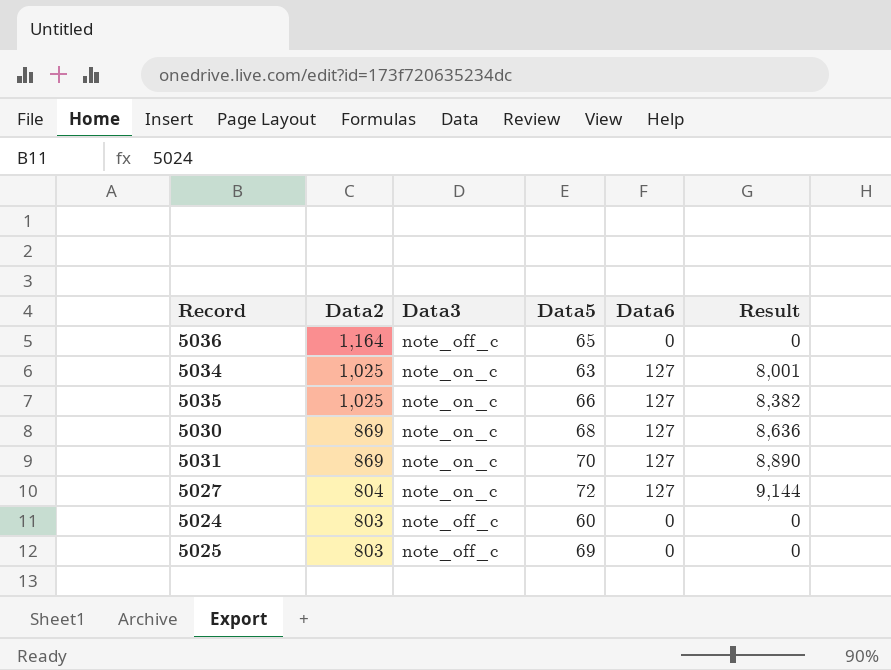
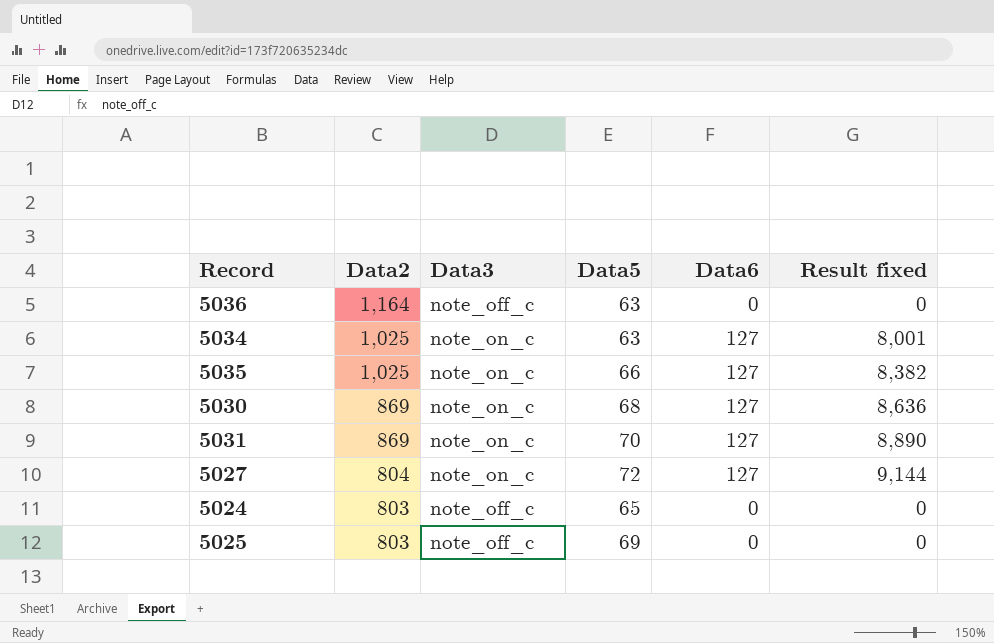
column name: Result -> Result fixed
5036 | Data5: 65 -> 63
5024 | Data5: 60 -> 65

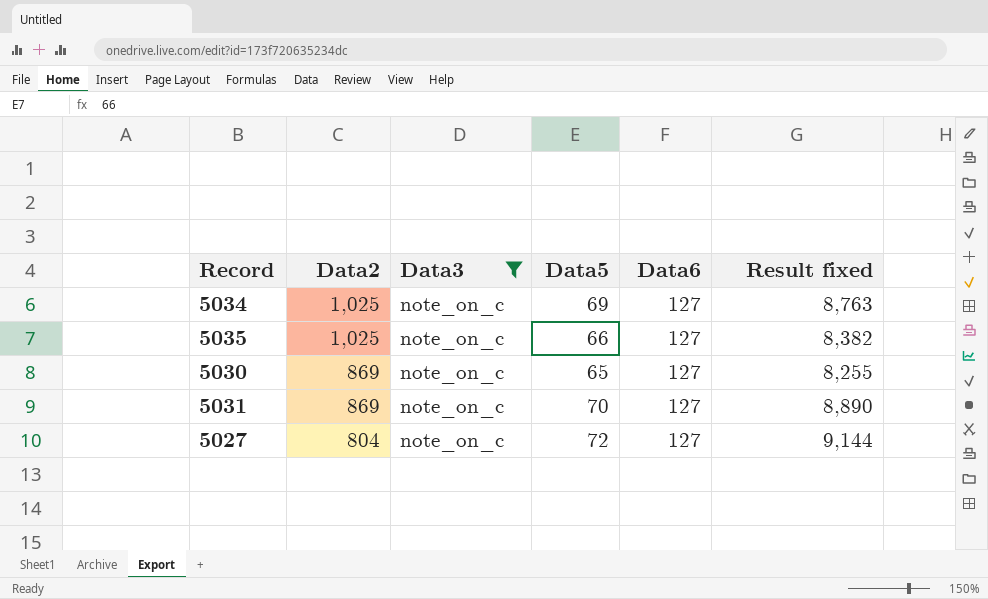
filter: none -> Data3 = note_on_c
5034 | Data5: 63 -> 69
5034 | Result fixed: 8,001 -> 8,763
5030 | Data5: 68 -> 65
5030 | Result fixed: 8,636 -> 8,255

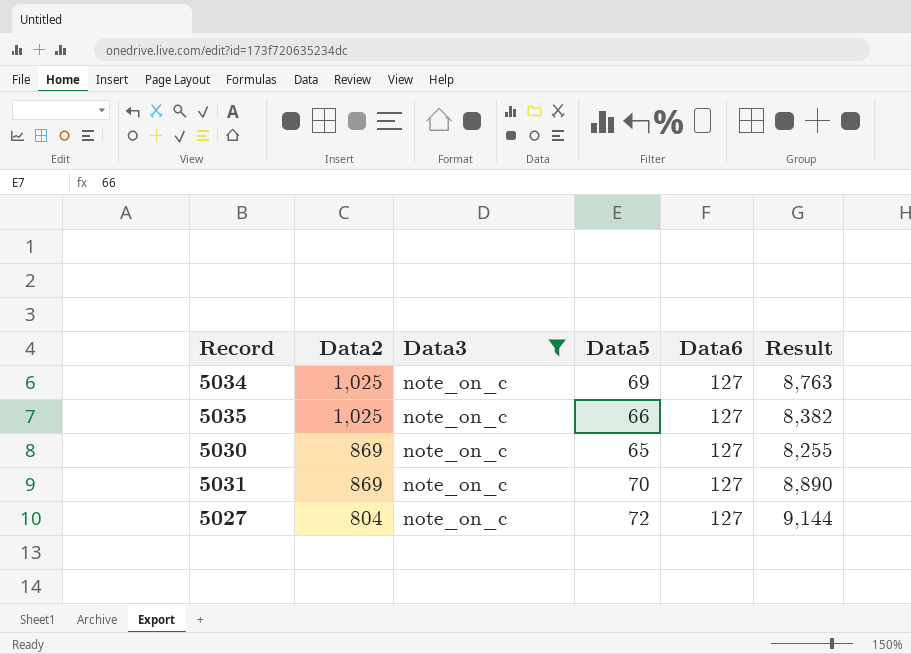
column name: Result fixed -> Result

